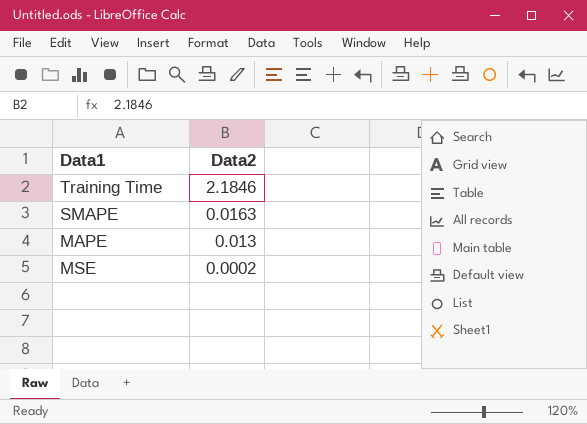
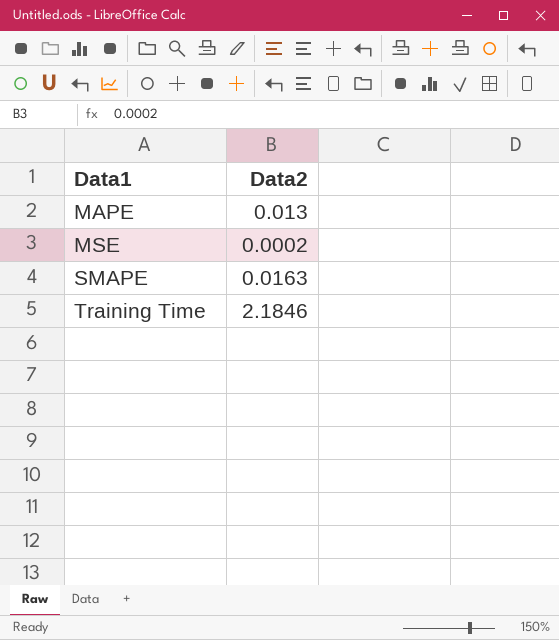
row order: Data2 descending -> Data1 ascending

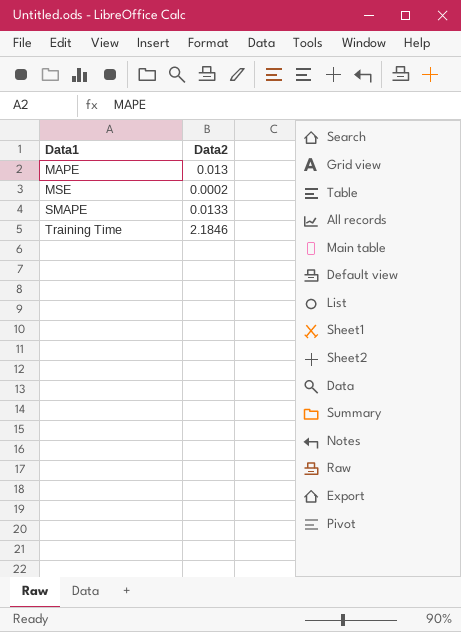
SMAPE | Data2: 0.0163 -> 0.0133

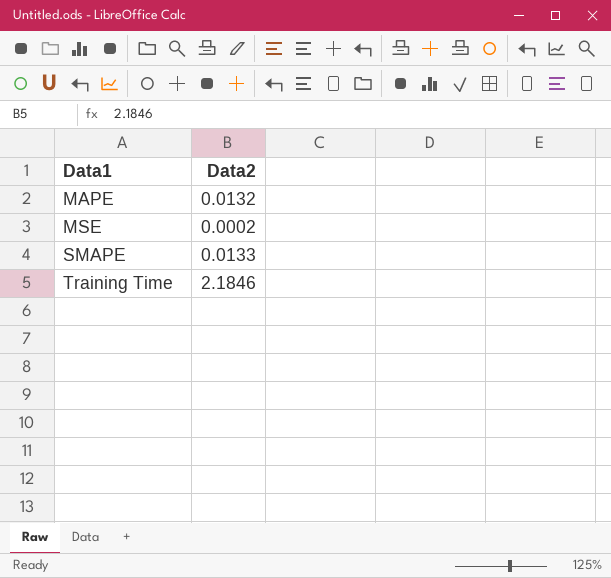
MAPE | Data2: 0.013 -> 0.0132

